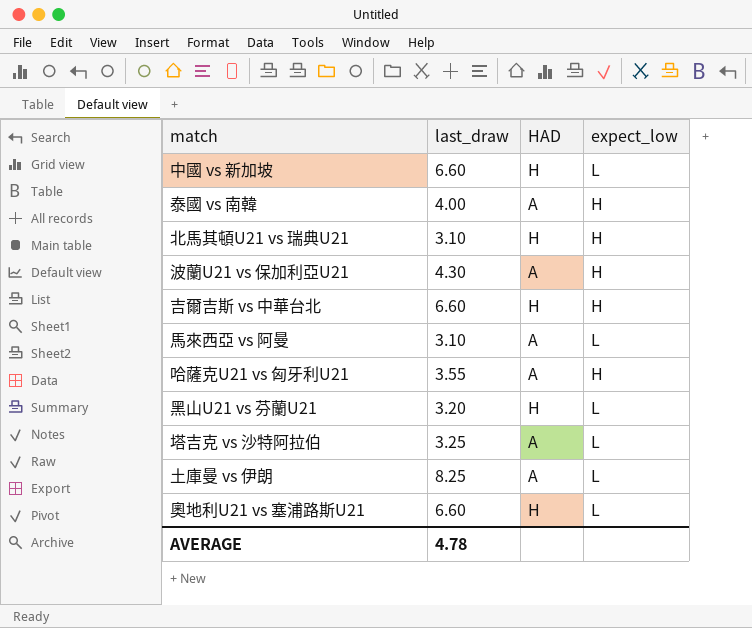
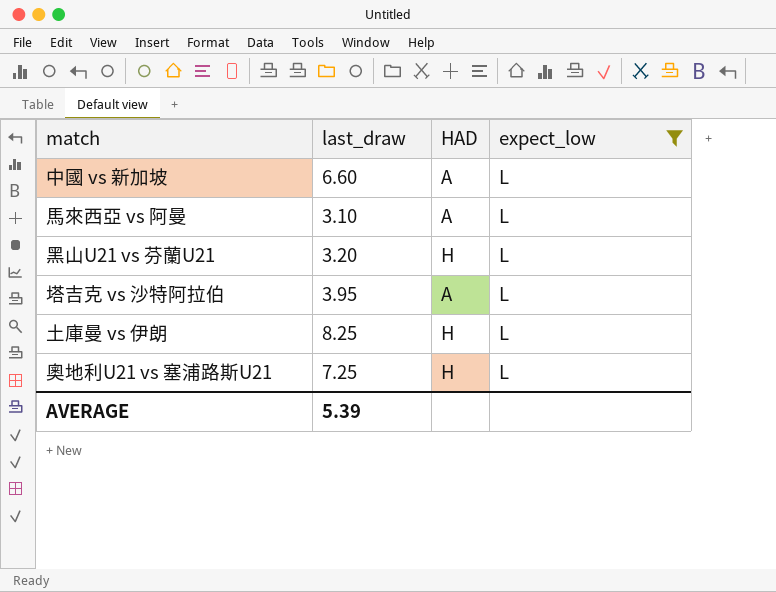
filter: none -> expect_low = L
中國 vs 新加坡 | HAD: H -> A
塔吉克 vs 沙特阿拉伯 | last_draw: 3.25 -> 3.95
土庫曼 vs 伊朗 | HAD: A -> H
奧地利U21 vs 塞浦路斯U21 | last_draw: 6.60 -> 7.25
AVERAGE | last_draw: 4.78 -> 5.39

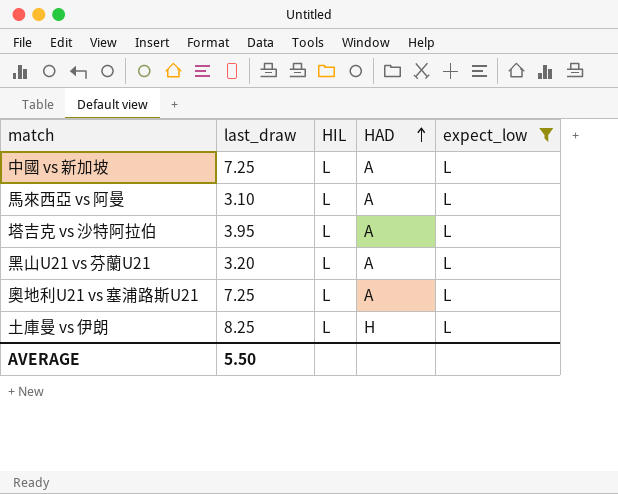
row order: none -> HAD ascending
column HIL | position: none -> 3
中國 vs 新加坡 | last_draw: 6.60 -> 7.25
黑山U21 vs 芬蘭U21 | HAD: H -> A
奧地利U21 vs 塞浦路斯U21 | HAD: H -> A
AVERAGE | last_draw: 5.39 -> 5.50

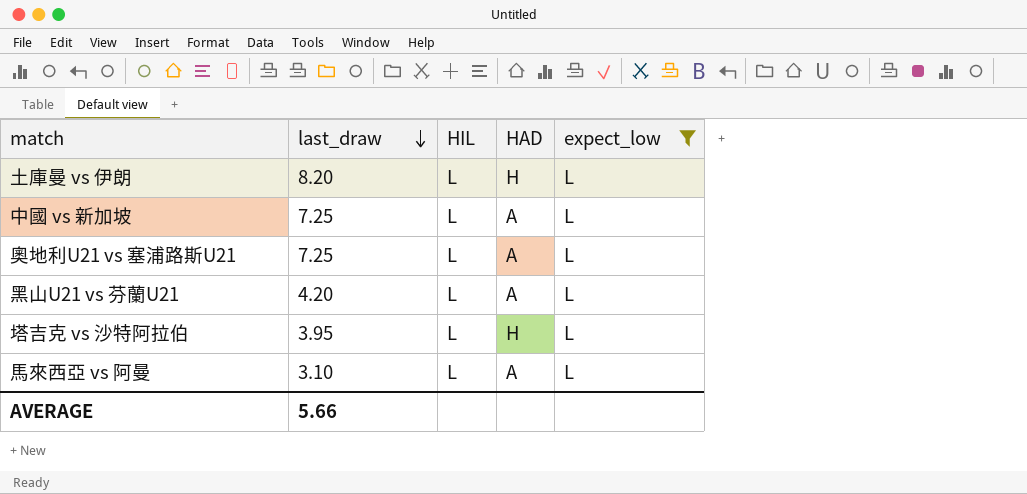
row order: HAD ascending -> last_draw descending
土庫曼 vs 伊朗 | last_draw: 8.25 -> 8.20
黑山U21 vs 芬蘭U21 | last_draw: 3.20 -> 4.20
塔吉克 vs 沙特阿拉伯 | HAD: A -> H
AVERAGE | last_draw: 5.50 -> 5.66

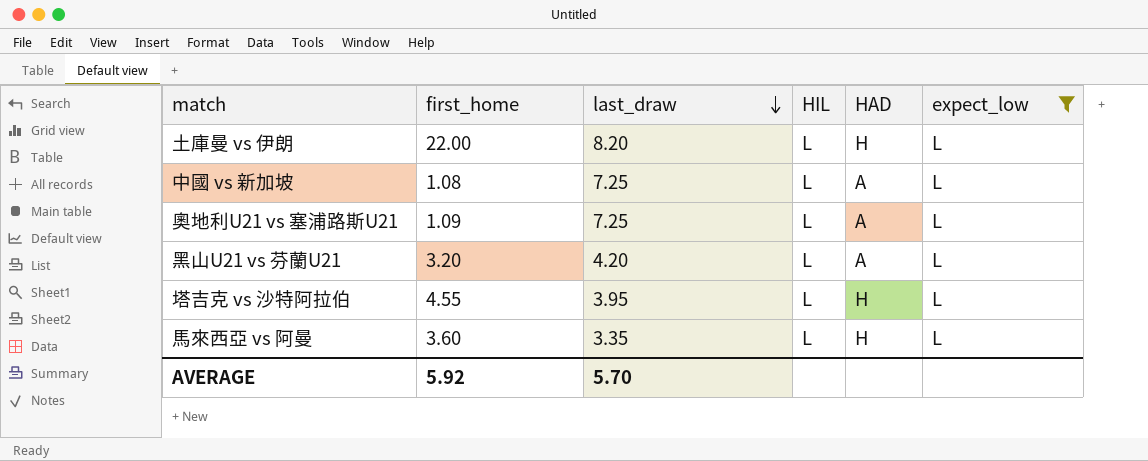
column first_home | position: none -> 2
馬來西亞 vs 阿曼 | last_draw: 3.10 -> 3.35
馬來西亞 vs 阿曼 | HAD: A -> H
AVERAGE | last_draw: 5.66 -> 5.70

